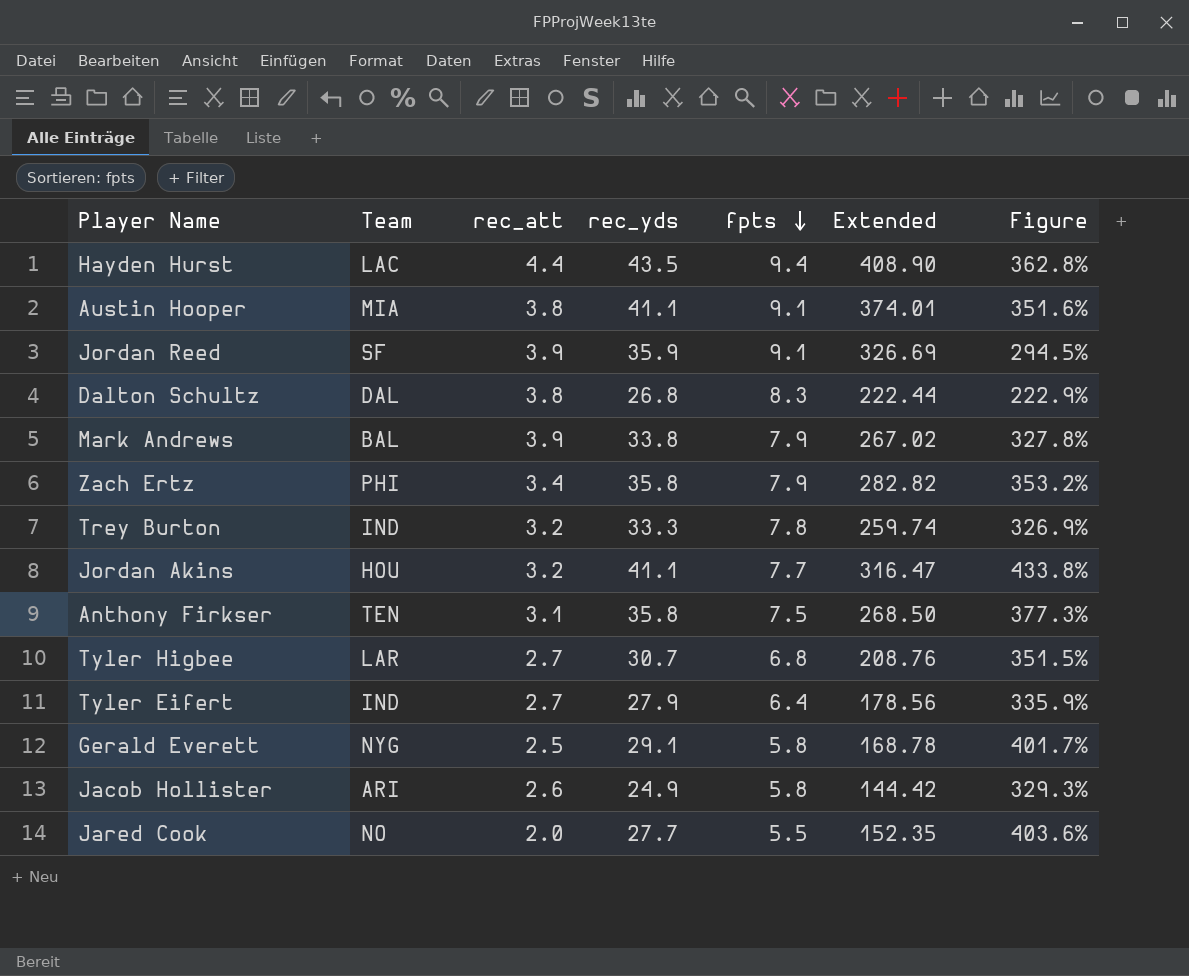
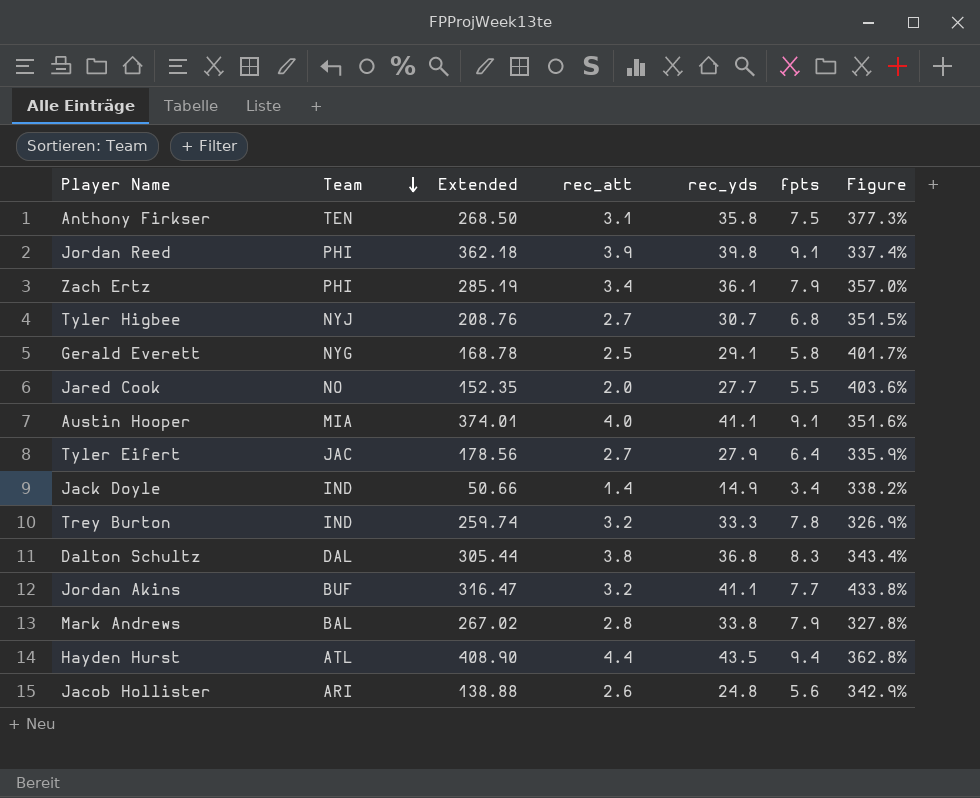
row order: fpts descending -> Team descending
column Extended | position: 6 -> 3
Jordan Reed | Team: SF -> PHI
Jordan Reed | Extended: 326.69 -> 362.18
Jordan Reed | rec_yds: 35.9 -> 39.8
Jordan Reed | Figure: 294.5% -> 337.4%
Zach Ertz | Extended: 282.82 -> 285.19
Zach Ertz | rec_yds: 35.8 -> 36.1
Zach Ertz | Figure: 353.2% -> 357.0%
Tyler Higbee | Team: LAR -> NYJ
Austin Hooper | rec_att: 3.8 -> 4.0
Tyler Eifert | Team: IND -> JAC
row Jack Doyle: none -> IND | 50.66 | 1.4 | 14.9 | 3.4 | 338.2%
Dalton Schultz | Extended: 222.44 -> 305.44
Dalton Schultz | rec_yds: 26.8 -> 36.8
Dalton Schultz | Figure: 222.9% -> 343.4%
Jordan Akins | Team: HOU -> BUF
Mark Andrews | rec_att: 3.9 -> 2.8
Hayden Hurst | Team: LAC -> ATL
Jacob Hollister | Extended: 144.42 -> 138.88
Jacob Hollister | rec_yds: 24.9 -> 24.8
Jacob Hollister | fpts: 5.8 -> 5.6
Jacob Hollister | Figure: 329.3% -> 342.9%

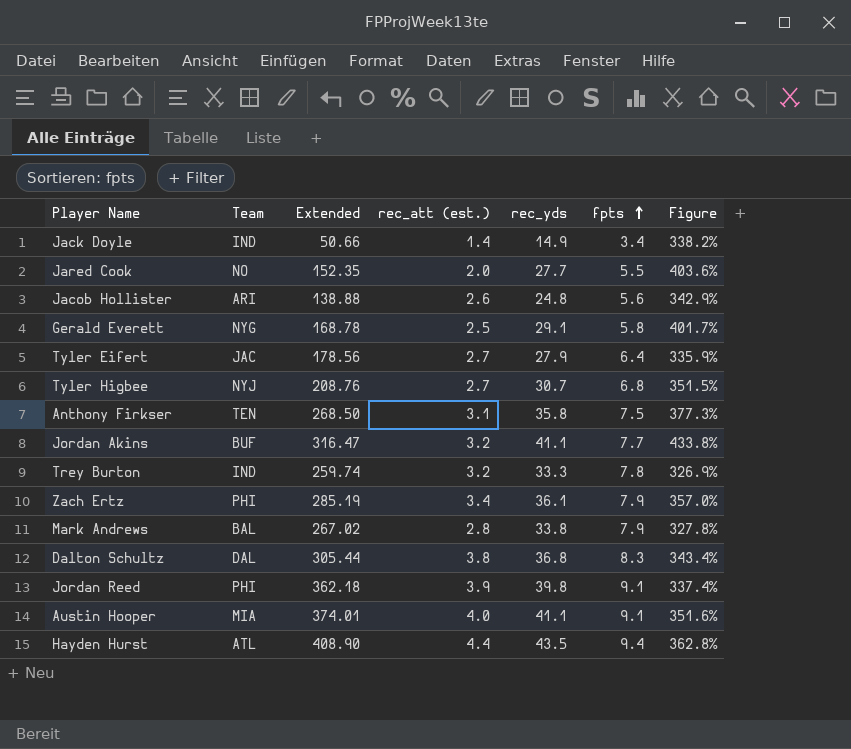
row order: Team descending -> fpts ascending
column name: rec_att -> rec_att (est.)

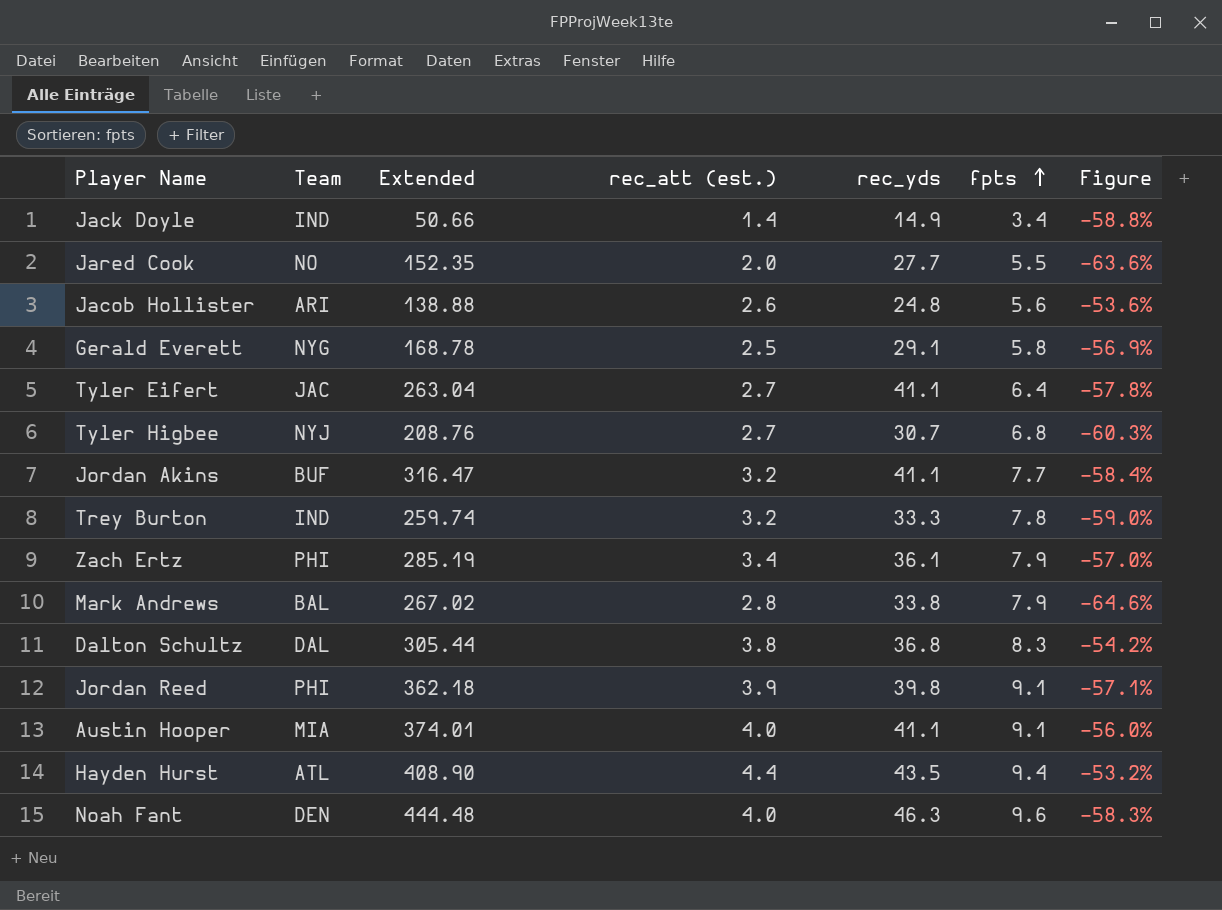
column Figure | formula: ([rec_yds] - [fpts]) / [fpts] -> ([rec_att (est.)] - [fpts]) / [fpts]
row Anthony Firkser: TEN | 268.50 | 3.1 | 35.8 | 7.5 | 377.3% -> none
Tyler Eifert | Extended: 178.56 -> 263.04
Tyler Eifert | rec_yds: 27.9 -> 41.1
row Noah Fant: none -> DEN | 444.48 | 4.0 | 46.3 | 9.6 | -58.3%

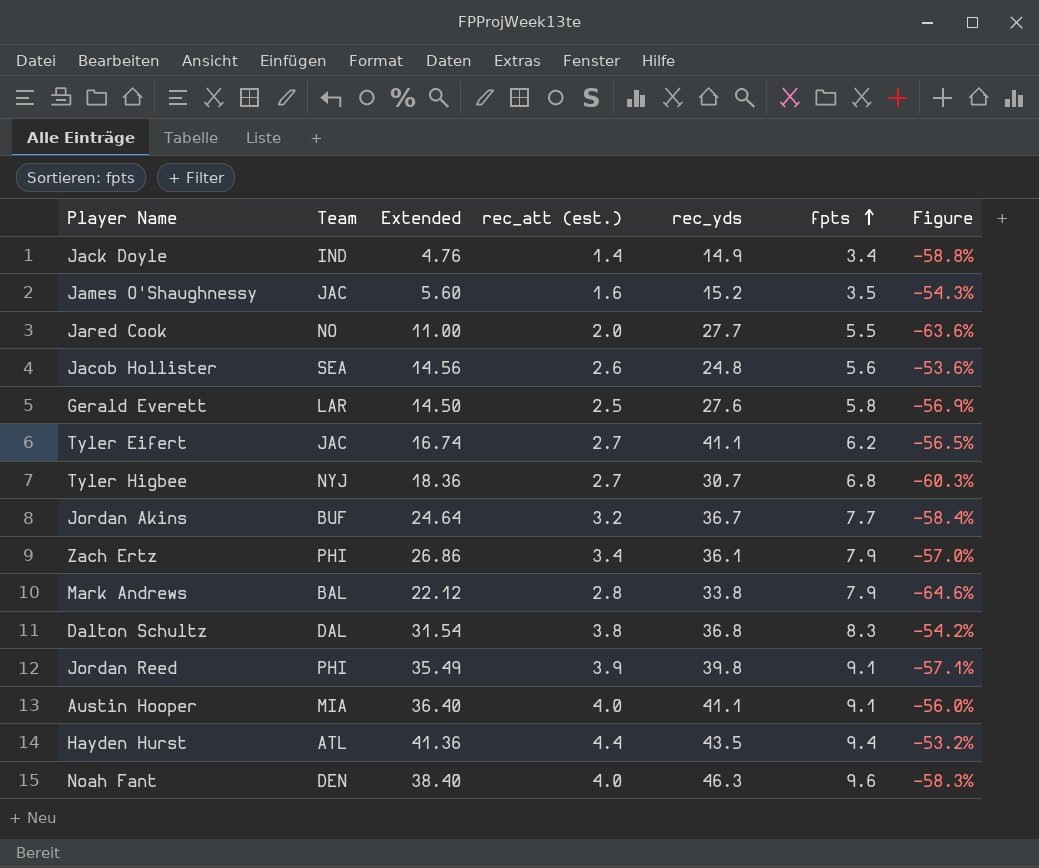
column Extended | formula: [rec_yds] * [fpts] -> [rec_att (est.)] * [fpts]
row Trey Burton: IND | 259.74 | 3.2 | 33.3 | 7.8 | -59.0% -> none
row James O'Shaughnessy: none -> JAC | 5.60 | 1.6 | 15.2 | 3.5 | -54.3%
Jacob Hollister | Team: ARI -> SEA
Gerald Everett | Team: NYG -> LAR
Gerald Everett | rec_yds: 29.1 -> 27.6
Tyler Eifert | fpts: 6.4 -> 6.2
Tyler Eifert | Figure: -57.8% -> -56.5%
Jordan Akins | rec_yds: 41.1 -> 36.7

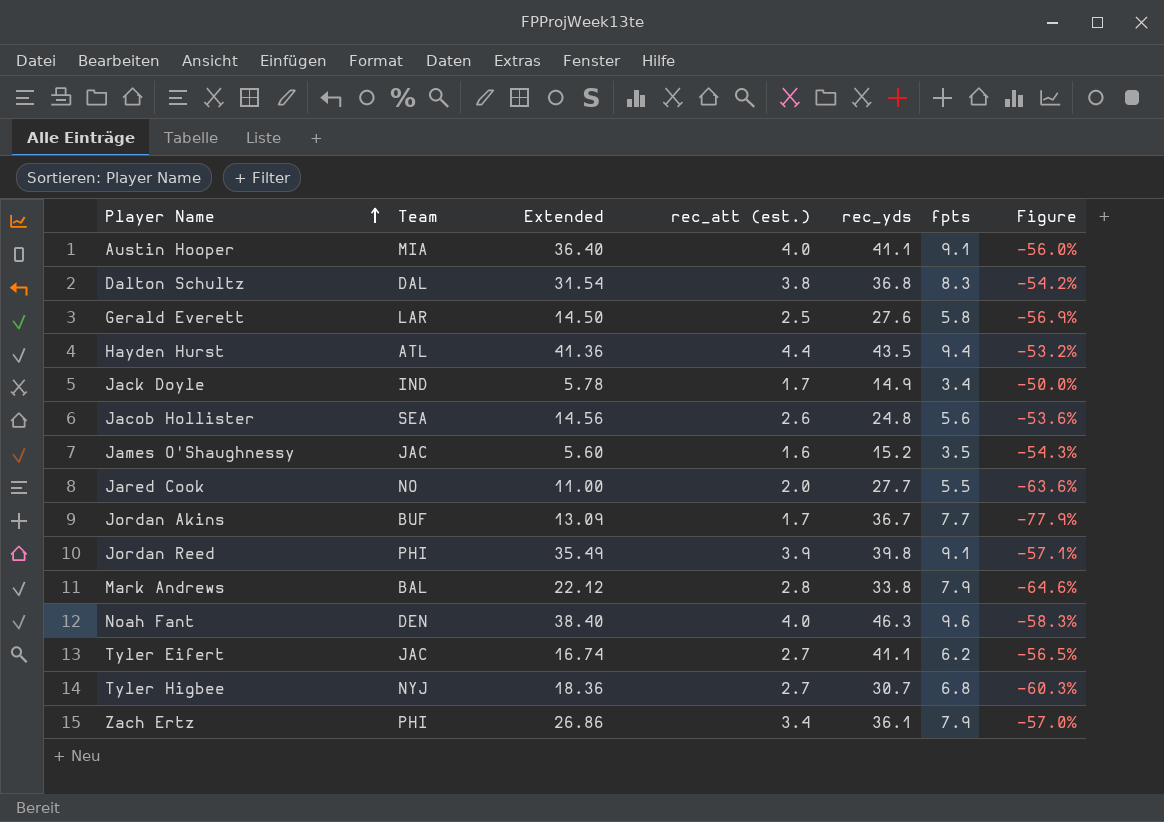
row order: fpts ascending -> Player Name ascending
Jack Doyle | Extended: 4.76 -> 5.78
Jack Doyle | rec_att (est.): 1.4 -> 1.7
Jack Doyle | Figure: -58.8% -> -50.0%
Jordan Akins | Extended: 24.64 -> 13.09
Jordan Akins | rec_att (est.): 3.2 -> 1.7
Jordan Akins | Figure: -58.4% -> -77.9%

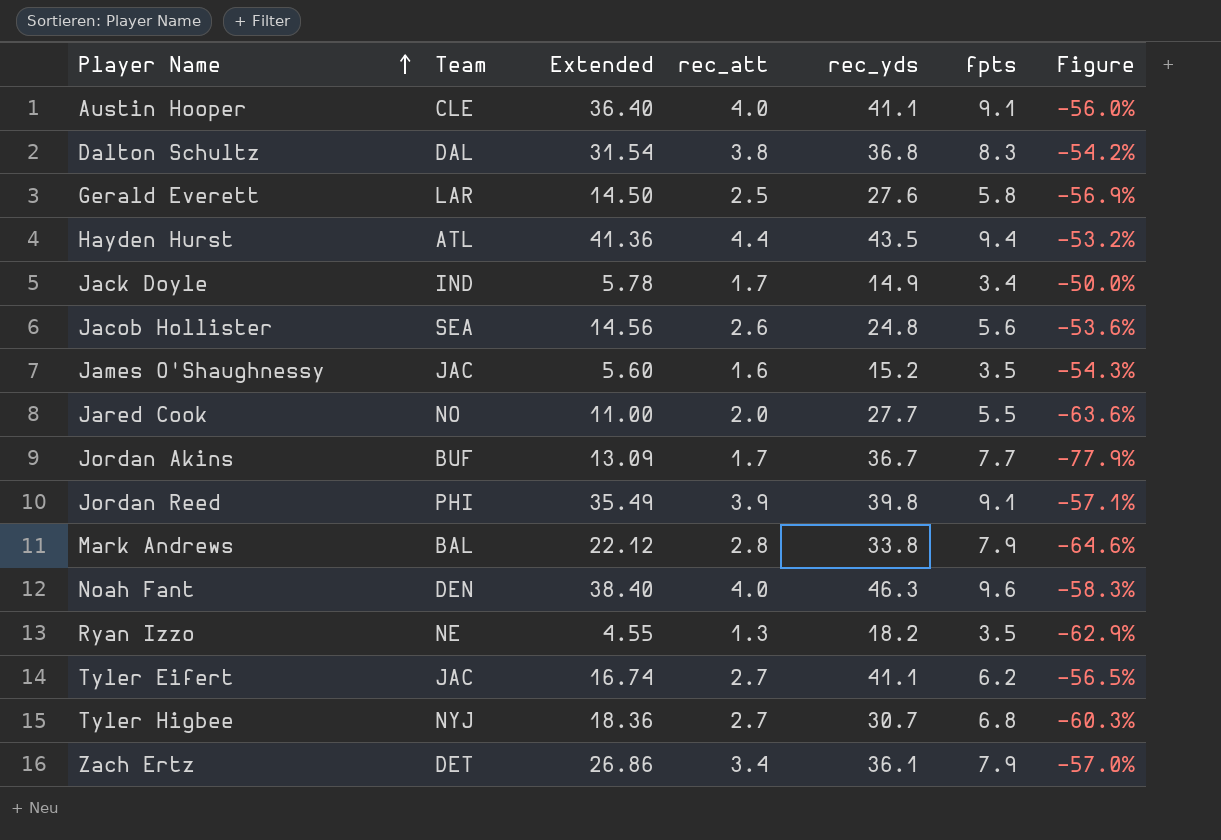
column name: rec_att (est.) -> rec_att
Austin Hooper | Team: MIA -> CLE
row Ryan Izzo: none -> NE | 4.55 | 1.3 | 18.2 | 3.5 | -62.9%
Zach Ertz | Team: PHI -> DET

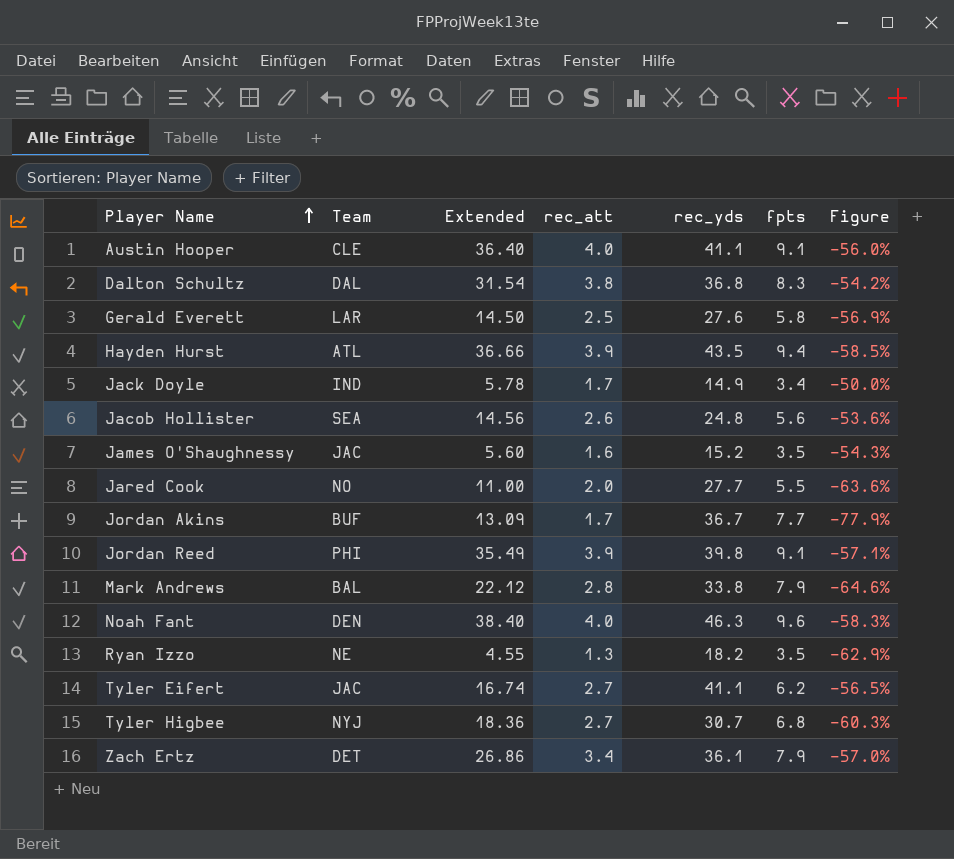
Hayden Hurst | Extended: 41.36 -> 36.66
Hayden Hurst | rec_att: 4.4 -> 3.9
Hayden Hurst | Figure: -53.2% -> -58.5%

